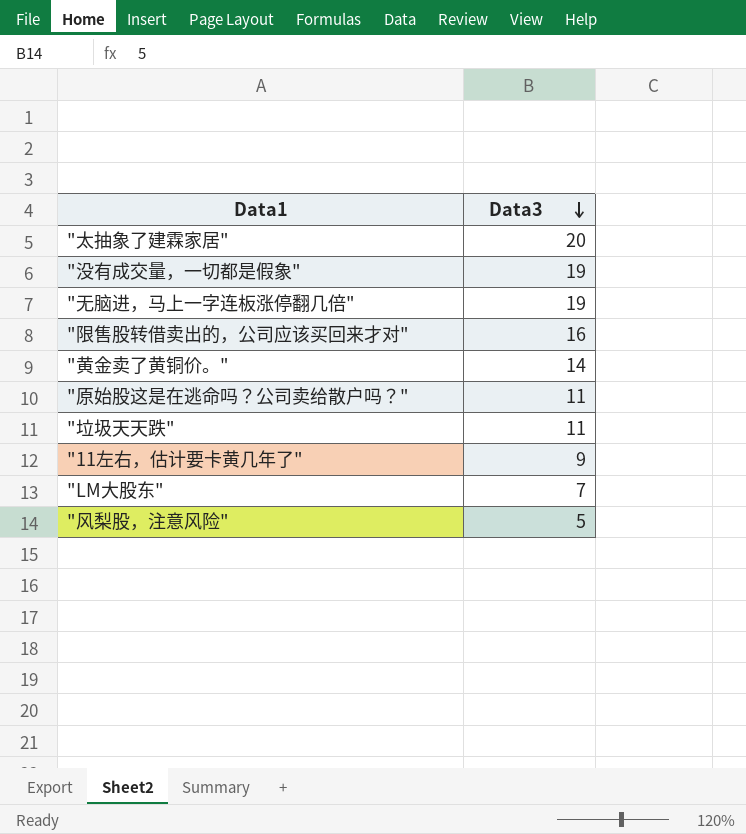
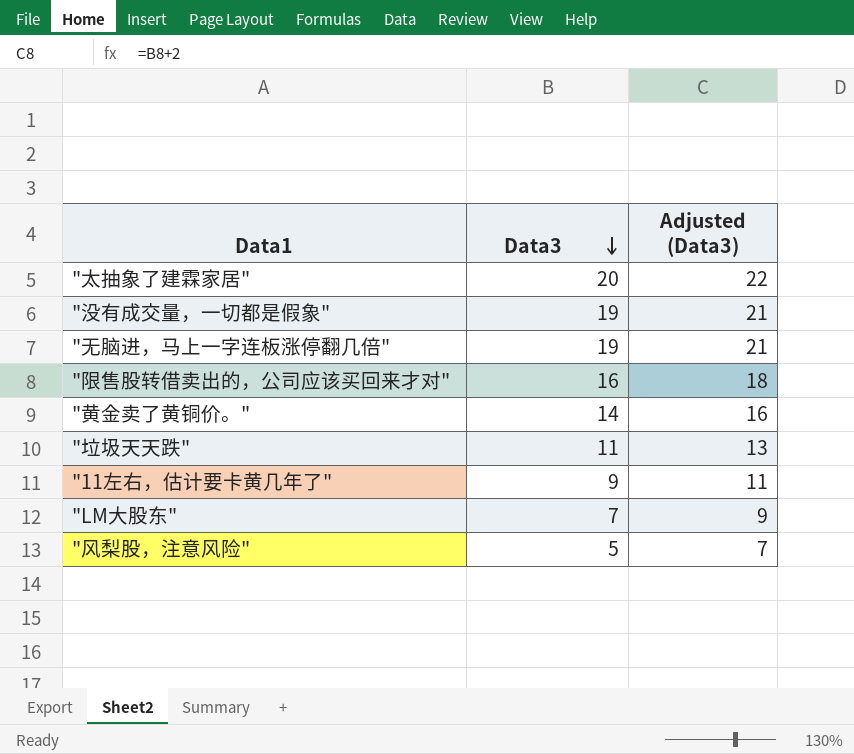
column Adjusted (Data3) | formula: none -> [Data3] + 2
row "原始股这是在逃命吗？公司卖给散户吗？": 11 -> none

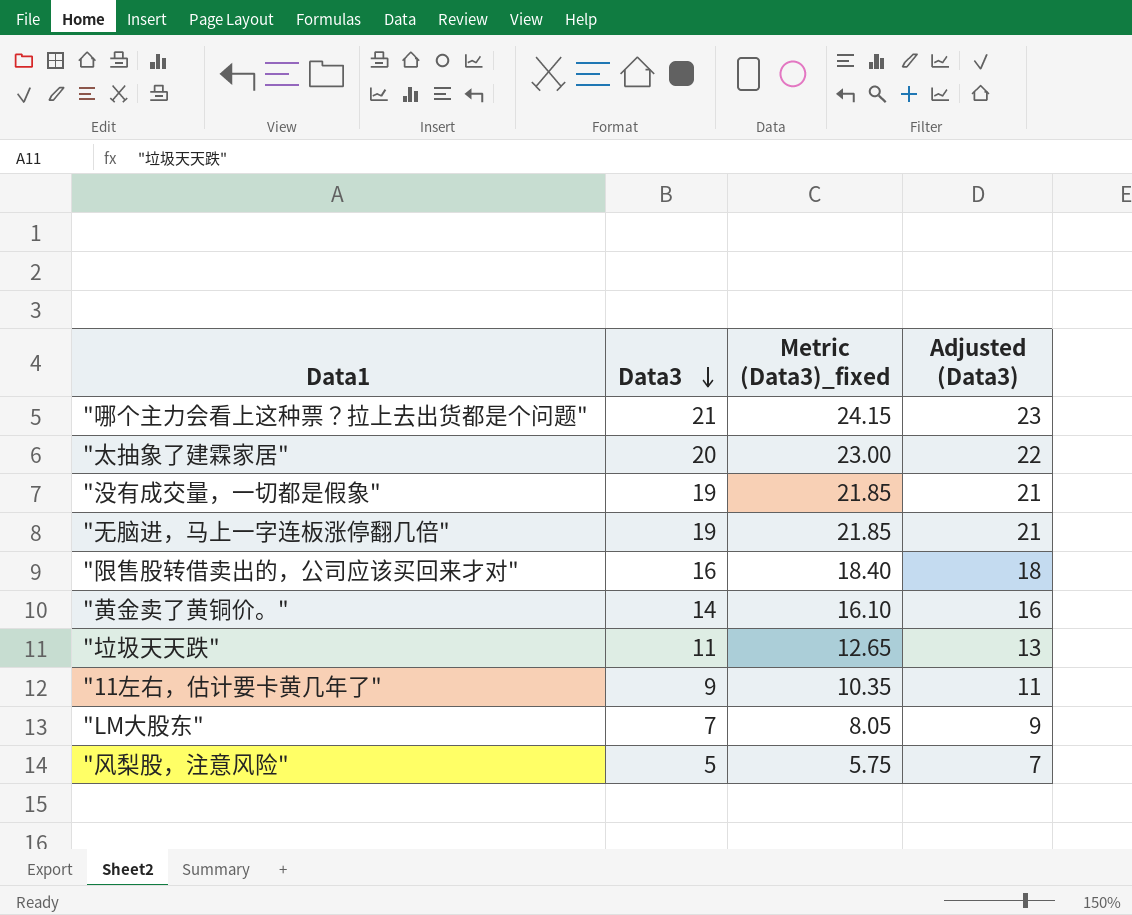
column Metric (Data3)_fixed | formula: none -> [Data3] * 1.15
row "哪个主力会看上这种票？拉上去出货都是个问题": none -> 21 | 24.15 | 23

